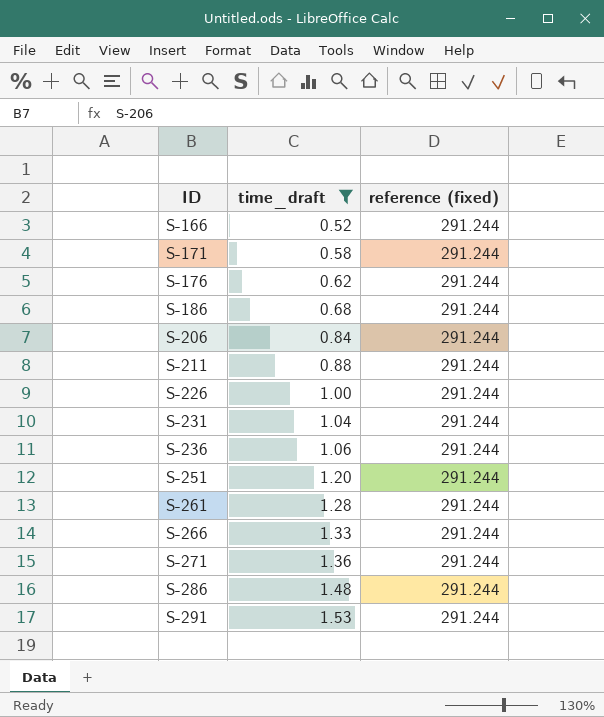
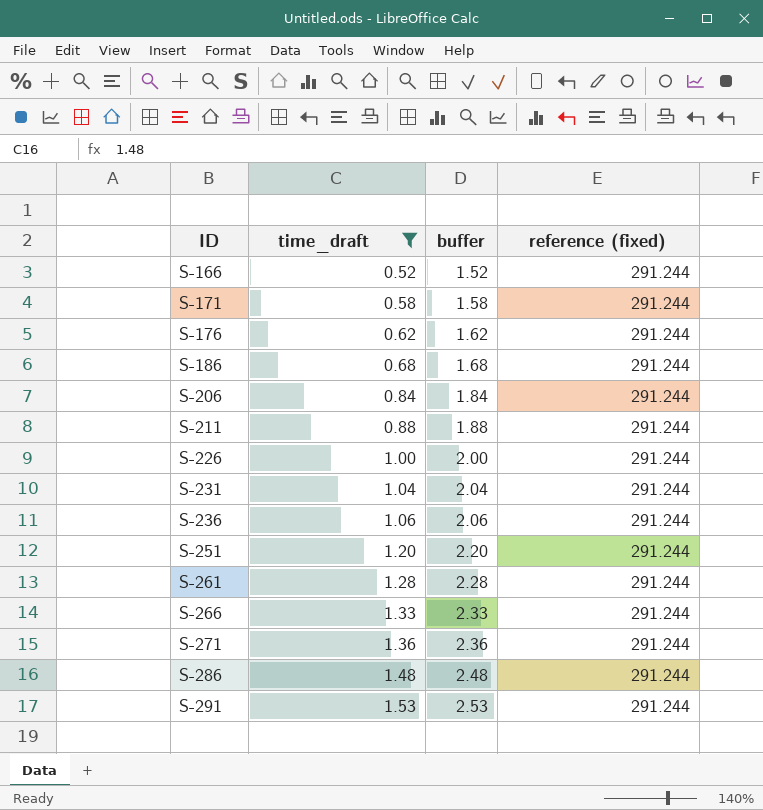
column buffer | formula: none -> [time_draft] + 1

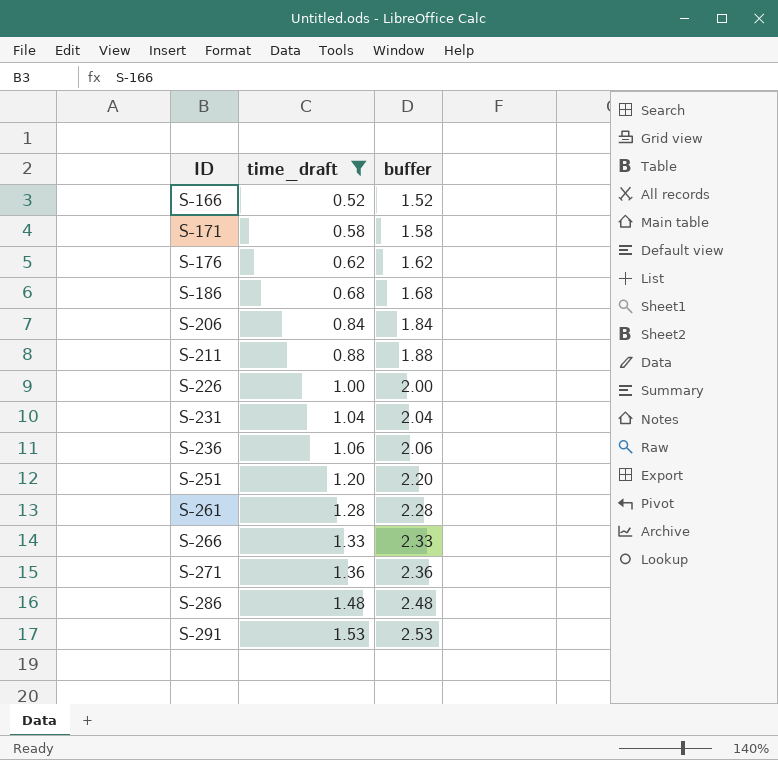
column reference (fixed) | position: 4 -> none

